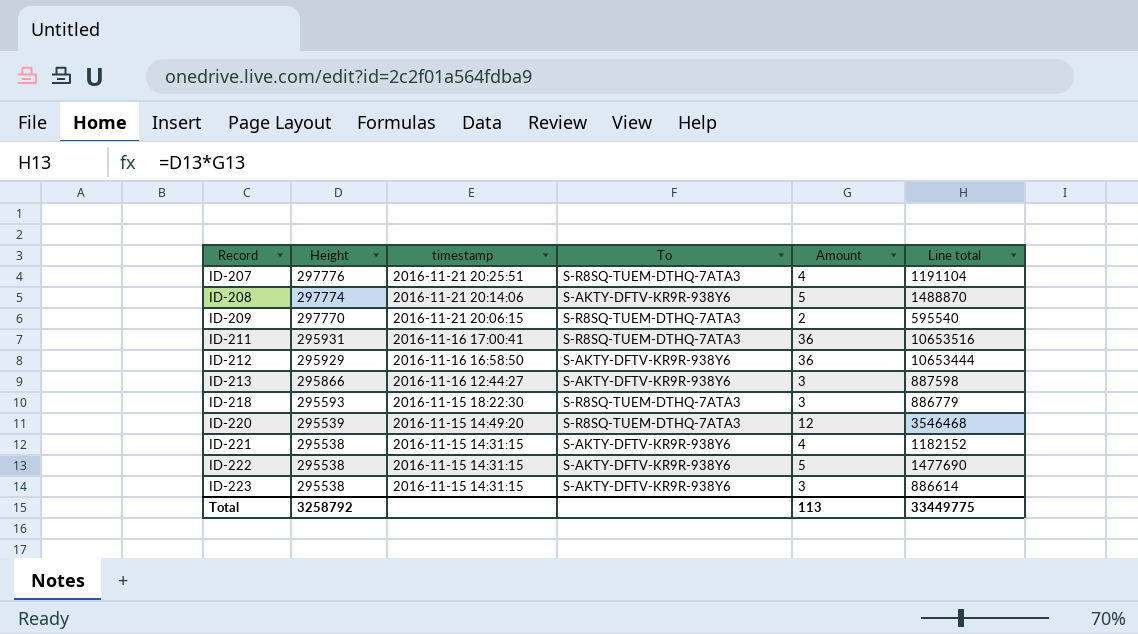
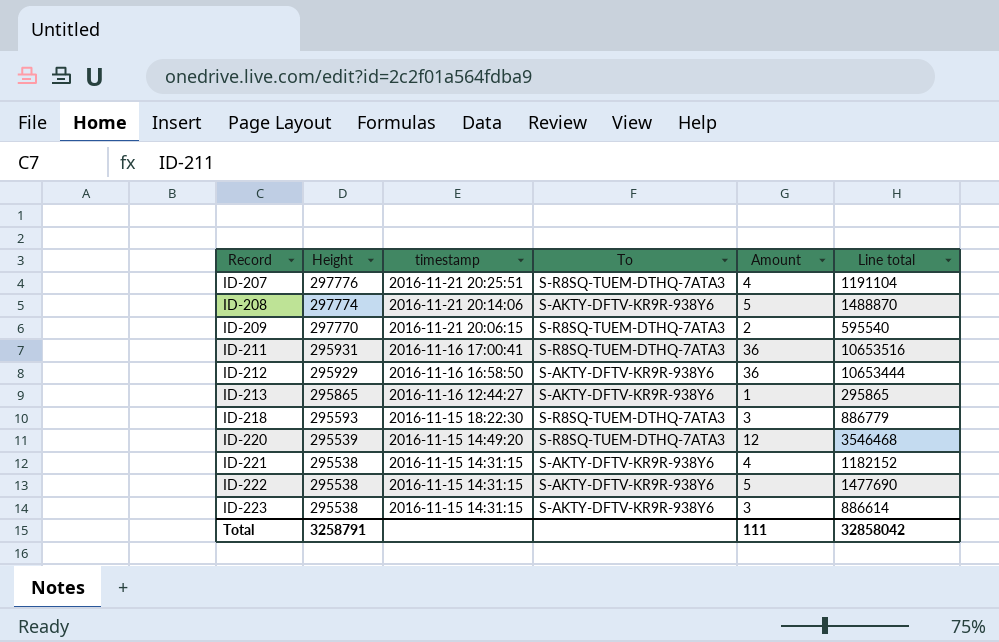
ID-213 | Height: 295866 -> 295865
ID-213 | Amount: 3 -> 1
ID-213 | Line total: 887598 -> 295865
Total | Height: 3258792 -> 3258791
Total | Amount: 113 -> 111
Total | Line total: 33449775 -> 32858042

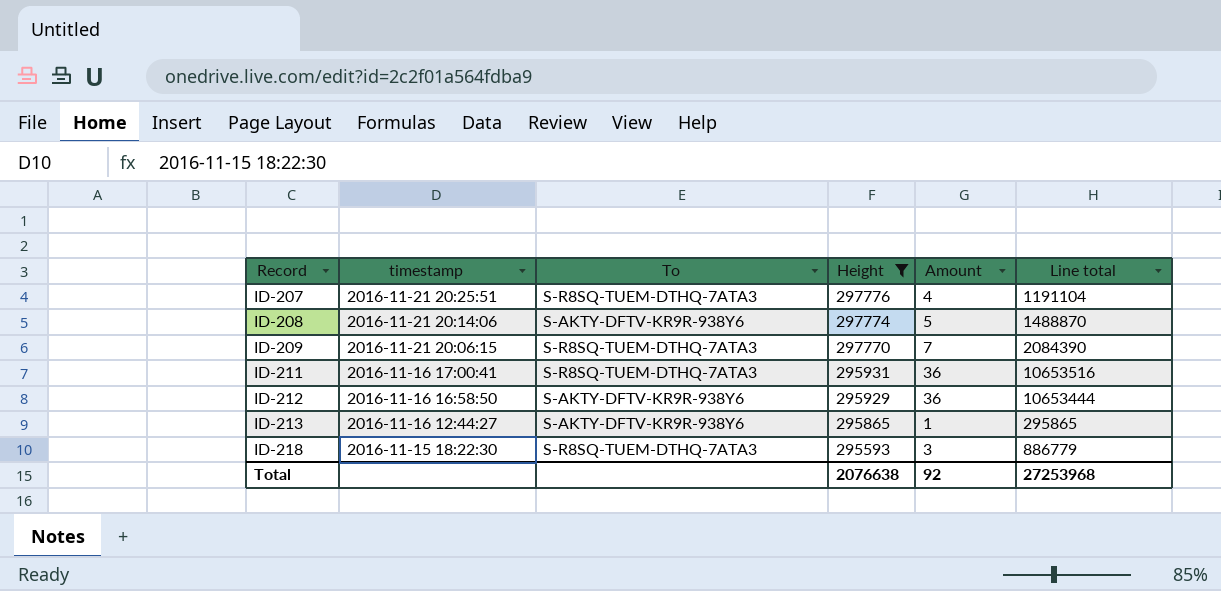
filter: none -> Height >= 295593
column Height | position: 2 -> 4
ID-209 | Amount: 2 -> 7
ID-209 | Line total: 595540 -> 2084390
Total | Height: 3258791 -> 2076638
Total | Amount: 111 -> 92
Total | Line total: 32858042 -> 27253968

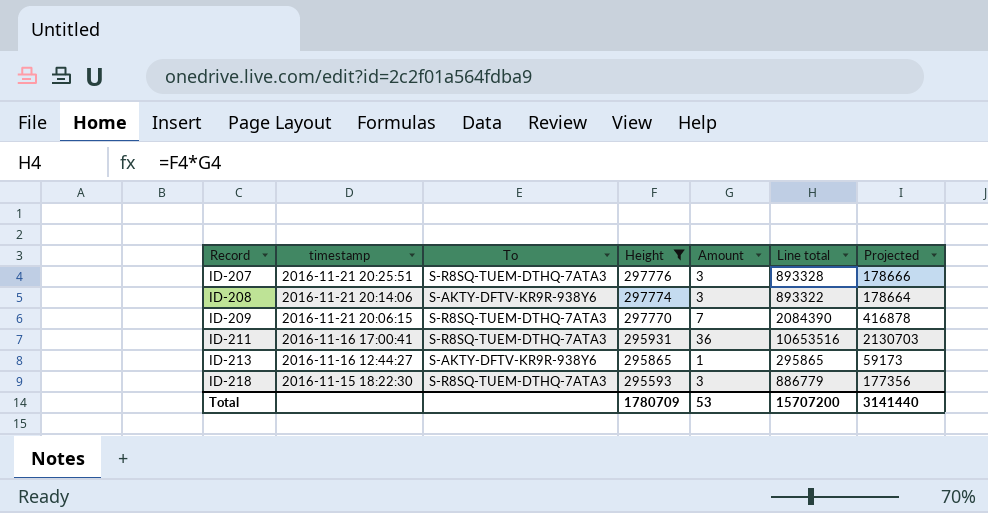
column Projected | formula: none -> [Line total] * 0.2
row ID-212: 2016-11-16 16:58:50 | S-AKTY-DFTV-KR9R-938Y6 | 295929 | 36 | 10653444 -> none
ID-207 | Amount: 4 -> 3
ID-207 | Line total: 1191104 -> 893328
ID-208 | Amount: 5 -> 3
ID-208 | Line total: 1488870 -> 893322
Total | Height: 2076638 -> 1780709
Total | Amount: 92 -> 53
Total | Line total: 27253968 -> 15707200

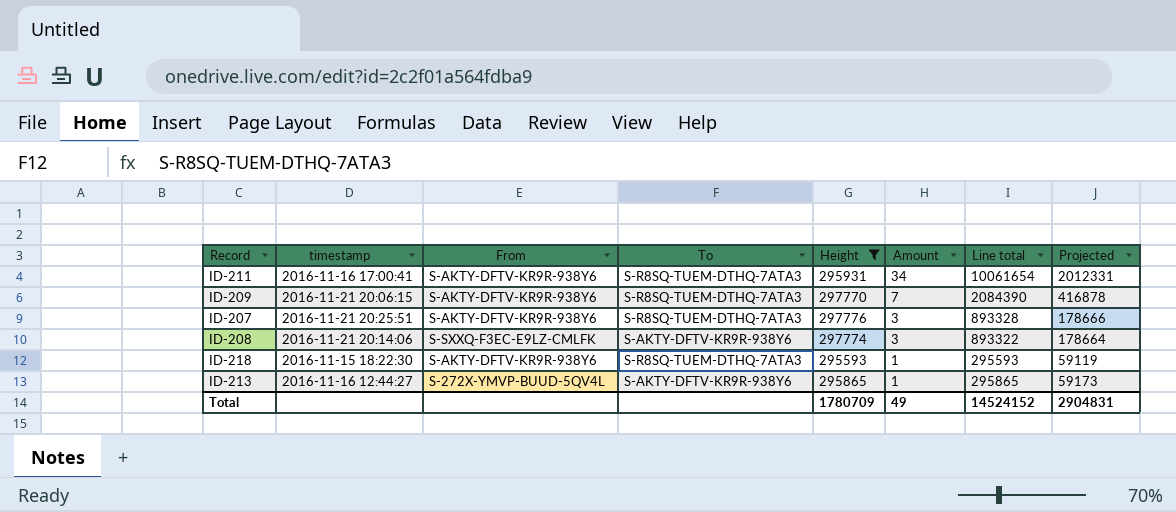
row order: Record ascending -> Amount descending
column From | position: none -> 3
ID-211 | Amount: 36 -> 34
ID-211 | Line total: 10653516 -> 10061654
ID-211 | Projected: 2130703 -> 2012331
ID-218 | Amount: 3 -> 1
ID-218 | Line total: 886779 -> 295593
ID-218 | Projected: 177356 -> 59119
Total | Amount: 53 -> 49
Total | Line total: 15707200 -> 14524152
Total | Projected: 3141440 -> 2904831

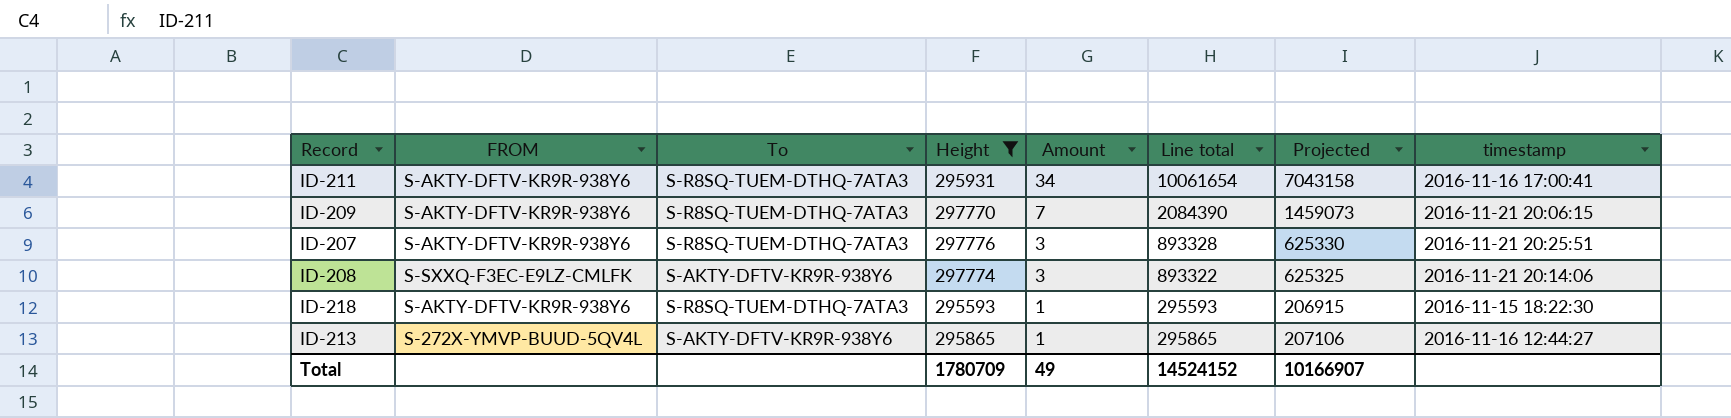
column name: From -> FROM
column Projected | formula: [Line total] * 0.2 -> [Line total] * 0.7
column timestamp | position: 2 -> 8
Total | Projected: 2904831 -> 10166907

